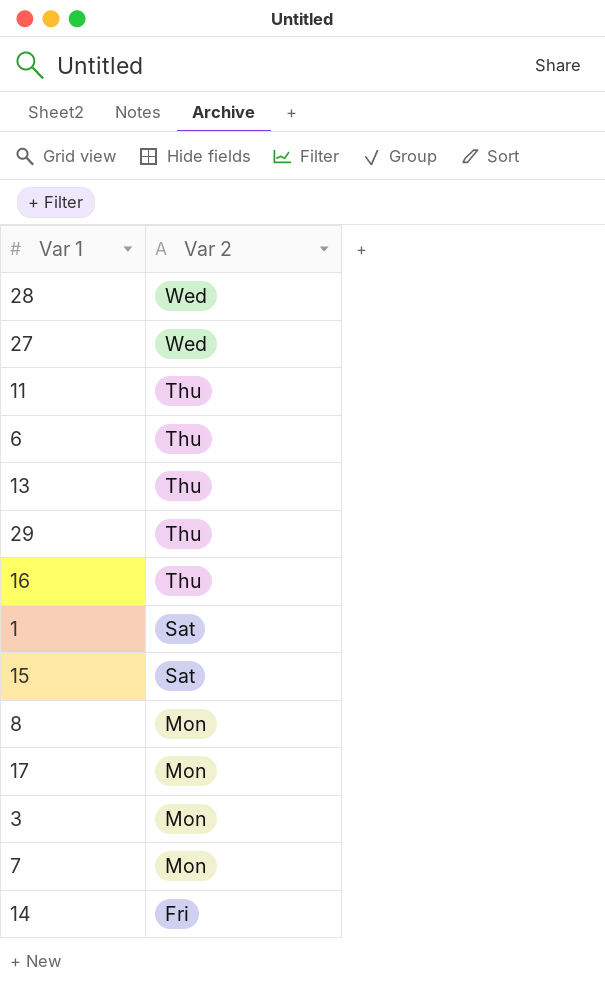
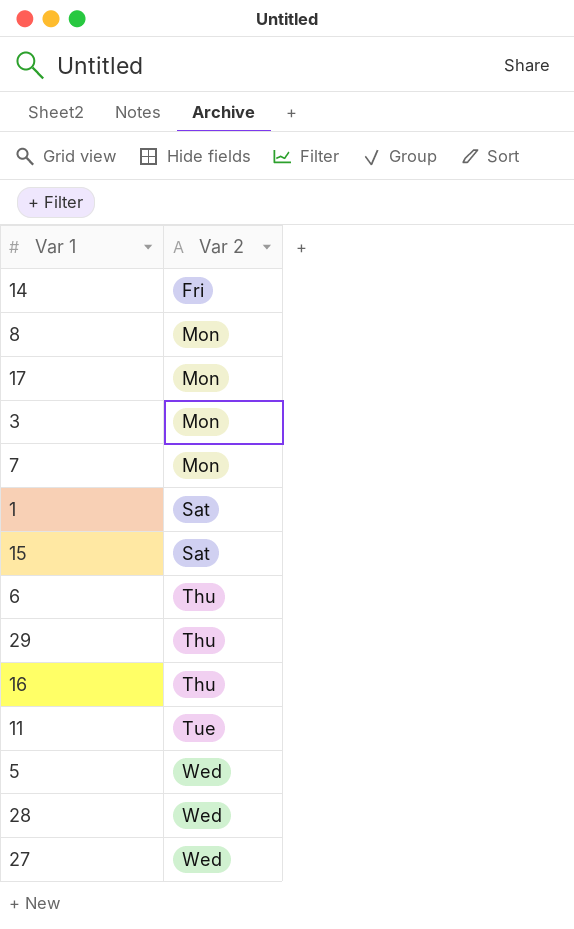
row order: Var 2 descending -> Var 2 ascending
row 13: Thu -> none
11 | Var 2: Thu -> Tue
row 5: none -> Wed

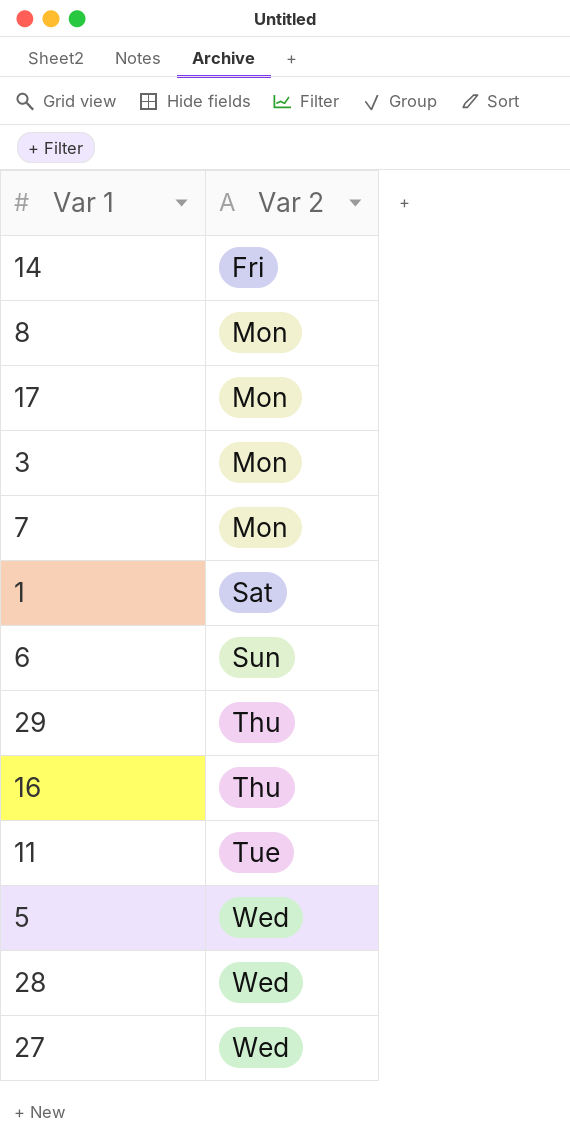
row 15: Sat -> none
6 | Var 2: Thu -> Sun

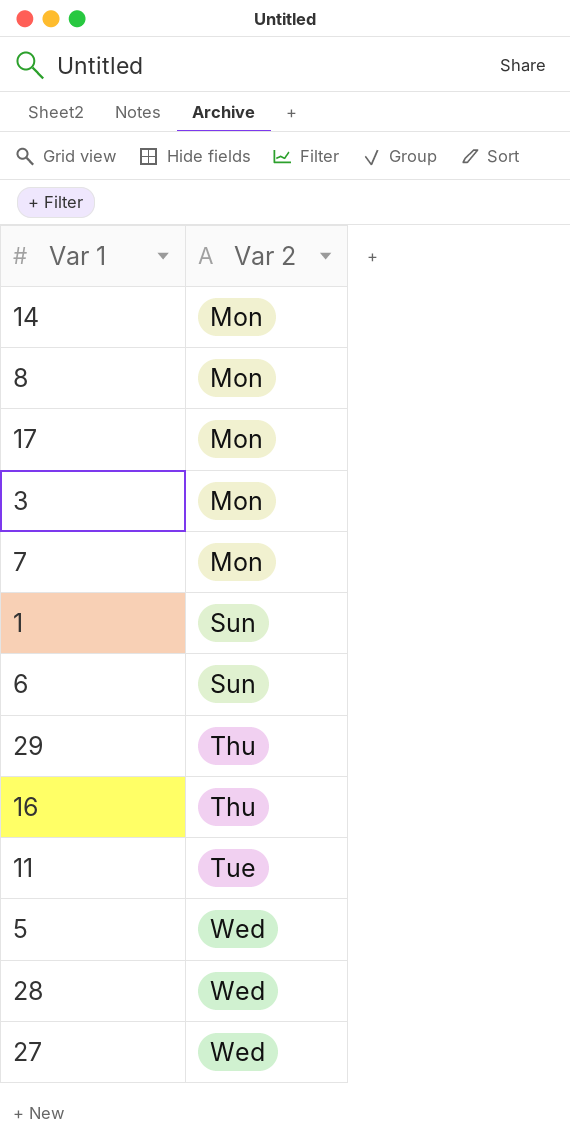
14 | Var 2: Fri -> Mon
1 | Var 2: Sat -> Sun

